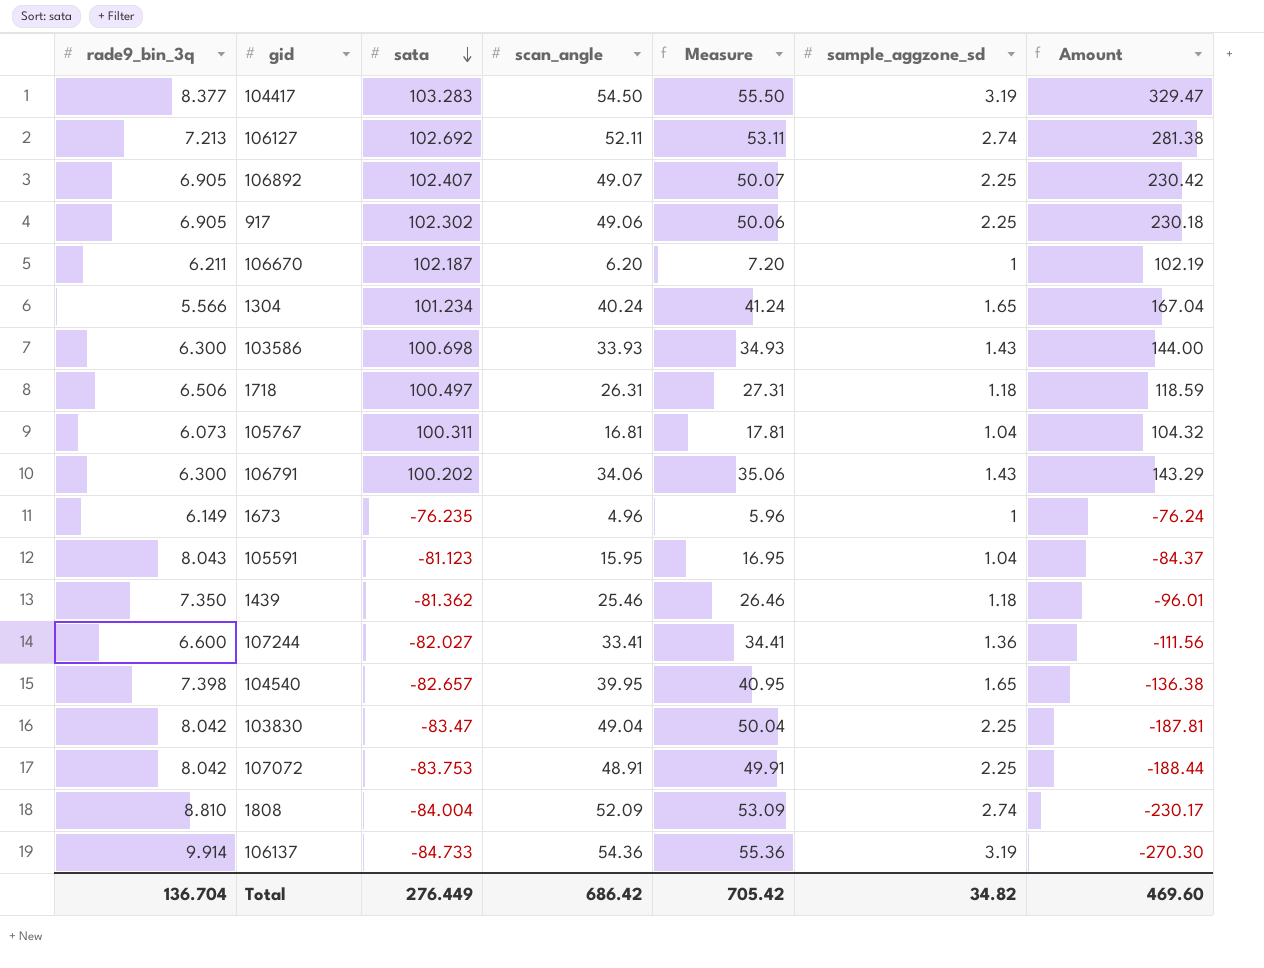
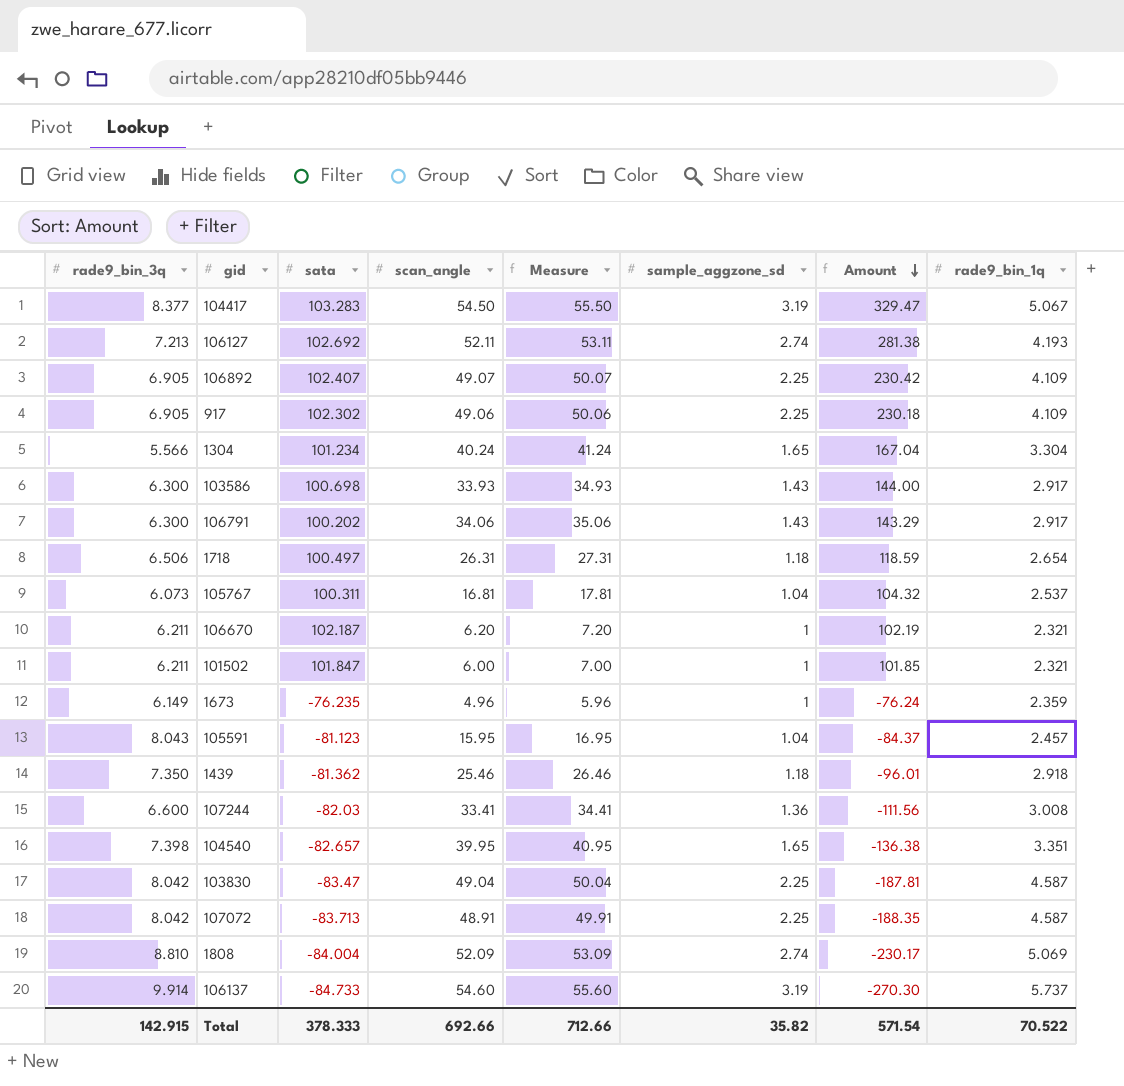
row order: sata descending -> Amount descending
column rade9_bin_1q | position: none -> 8
row 101502: none -> 6.211 | 101.847 | 6.00 | 7.00 | 1 | 101.85 | 2.321
107244 | sata: -82.027 -> -82.03
107072 | sata: -83.753 -> -83.713
107072 | Amount: -188.44 -> -188.35
106137 | scan_angle: 54.36 -> 54.60
106137 | Measure: 55.36 -> 55.60
Total | rade9_bin_3q: 136.704 -> 142.915
Total | sata: 276.449 -> 378.333
Total | scan_angle: 686.42 -> 692.66
Total | Measure: 705.42 -> 712.66
Total | sample_aggzone_sd: 34.82 -> 35.82
Total | Amount: 469.60 -> 571.54

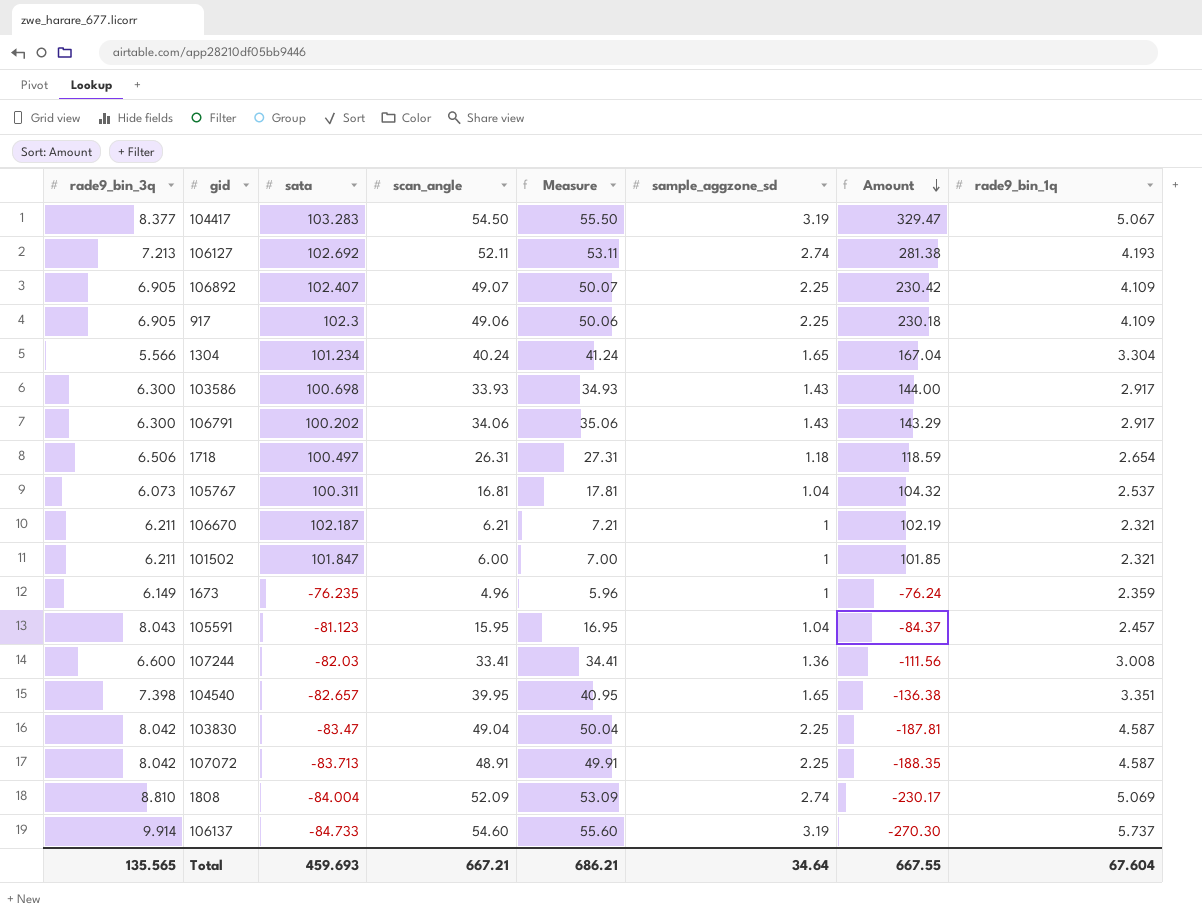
row 1439: 7.350 | -81.362 | 25.46 | 26.46 | 1.18 | -96.01 | 2.918 -> none
917 | sata: 102.302 -> 102.3
106670 | scan_angle: 6.20 -> 6.21
106670 | Measure: 7.20 -> 7.21
Total | rade9_bin_3q: 142.915 -> 135.565
Total | sata: 378.333 -> 459.693
Total | scan_angle: 692.66 -> 667.21
Total | Measure: 712.66 -> 686.21
Total | sample_aggzone_sd: 35.82 -> 34.64
Total | Amount: 571.54 -> 667.55
Total | rade9_bin_1q: 70.522 -> 67.604

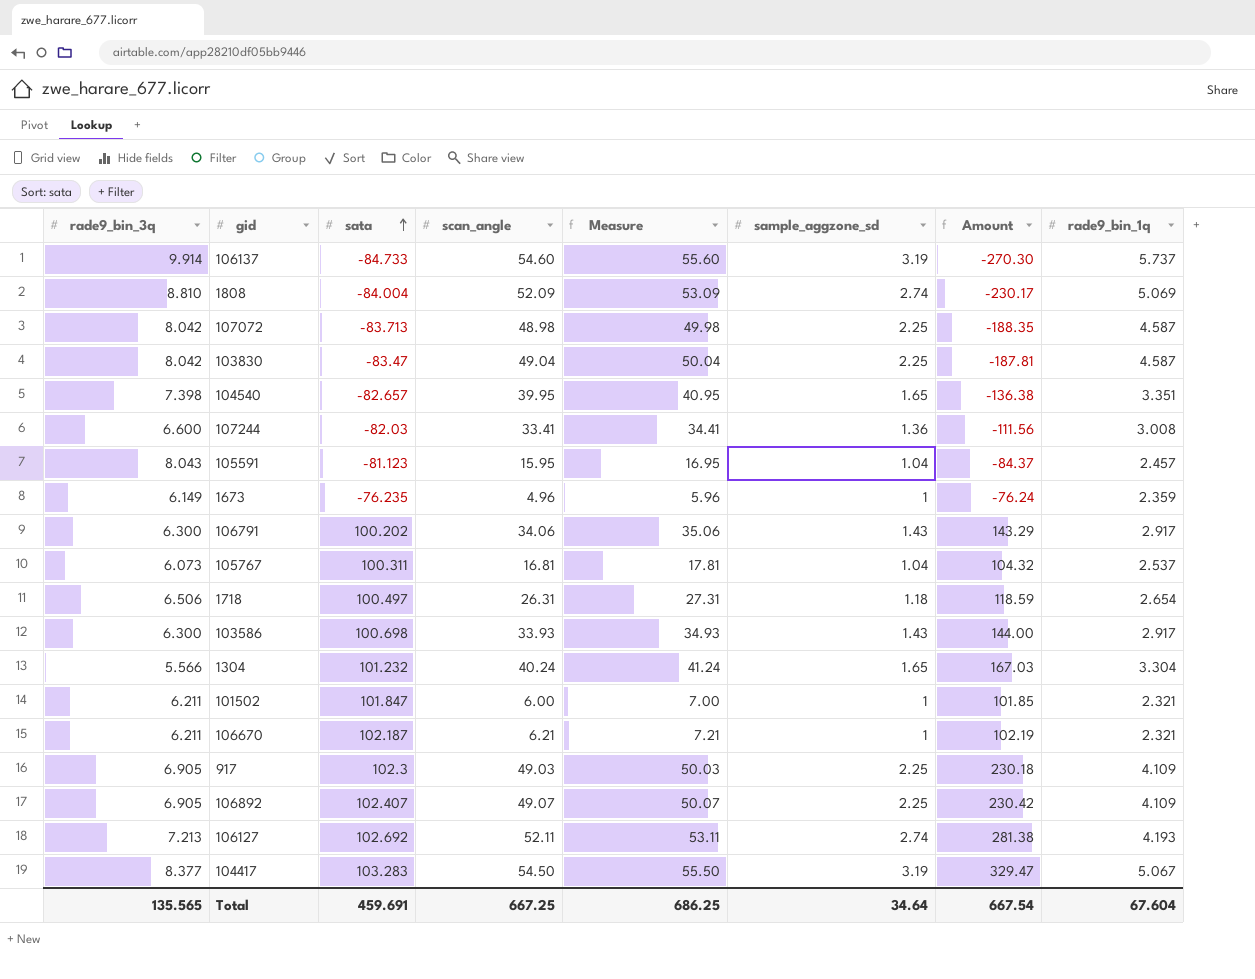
row order: Amount descending -> sata ascending
107072 | scan_angle: 48.91 -> 48.98
107072 | Measure: 49.91 -> 49.98
1304 | sata: 101.234 -> 101.232
1304 | Amount: 167.04 -> 167.03
917 | scan_angle: 49.06 -> 49.03
917 | Measure: 50.06 -> 50.03
Total | sata: 459.693 -> 459.691
Total | scan_angle: 667.21 -> 667.25
Total | Measure: 686.21 -> 686.25
Total | Amount: 667.55 -> 667.54

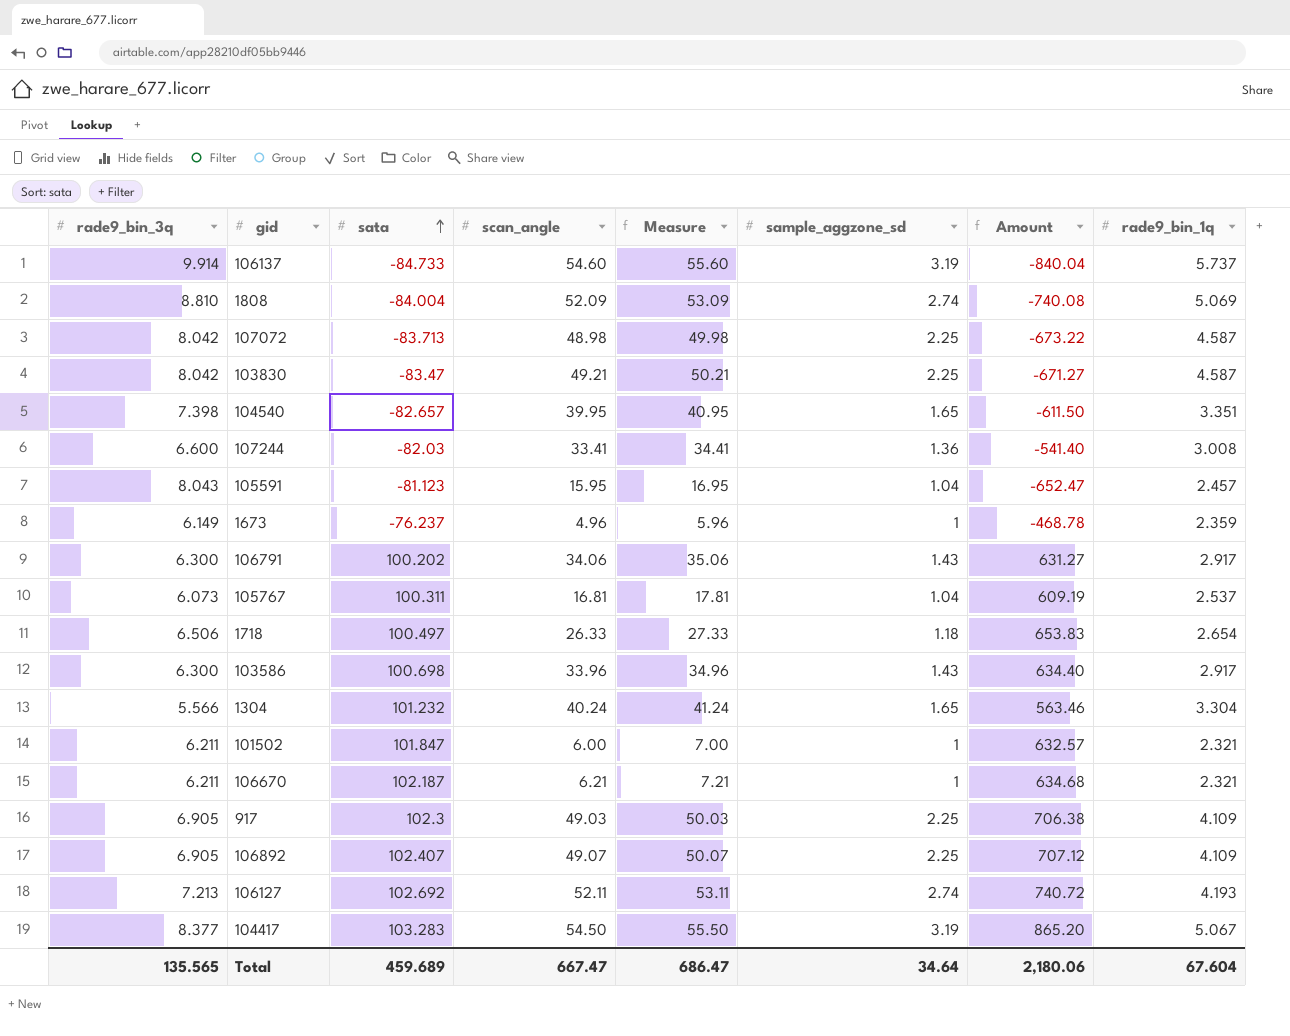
column Amount | formula: [sata] * [sample_aggzone_sd] -> [rade9_bin_3q] * [sata]
103830 | scan_angle: 49.04 -> 49.21
103830 | Measure: 50.04 -> 50.21
1673 | sata: -76.235 -> -76.237
1718 | scan_angle: 26.31 -> 26.33
1718 | Measure: 27.31 -> 27.33
103586 | scan_angle: 33.93 -> 33.96
103586 | Measure: 34.93 -> 34.96
Total | sata: 459.691 -> 459.689
Total | scan_angle: 667.25 -> 667.47
Total | Measure: 686.25 -> 686.47
Total | Amount: 667.54 -> 2,180.06

